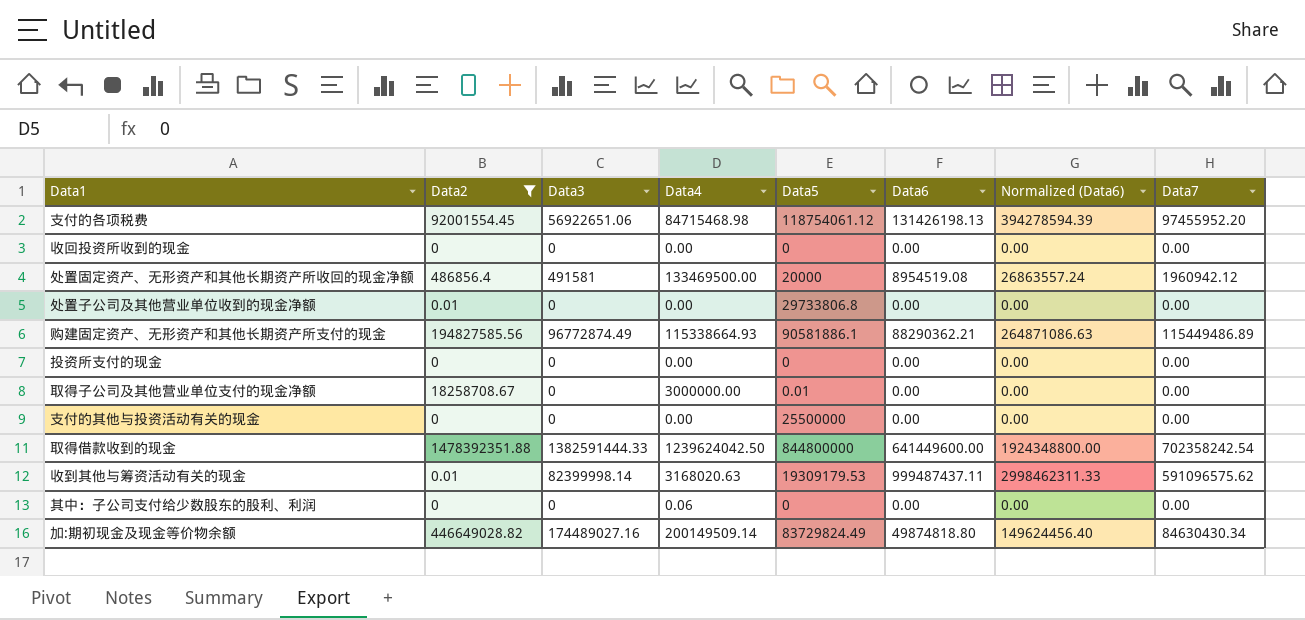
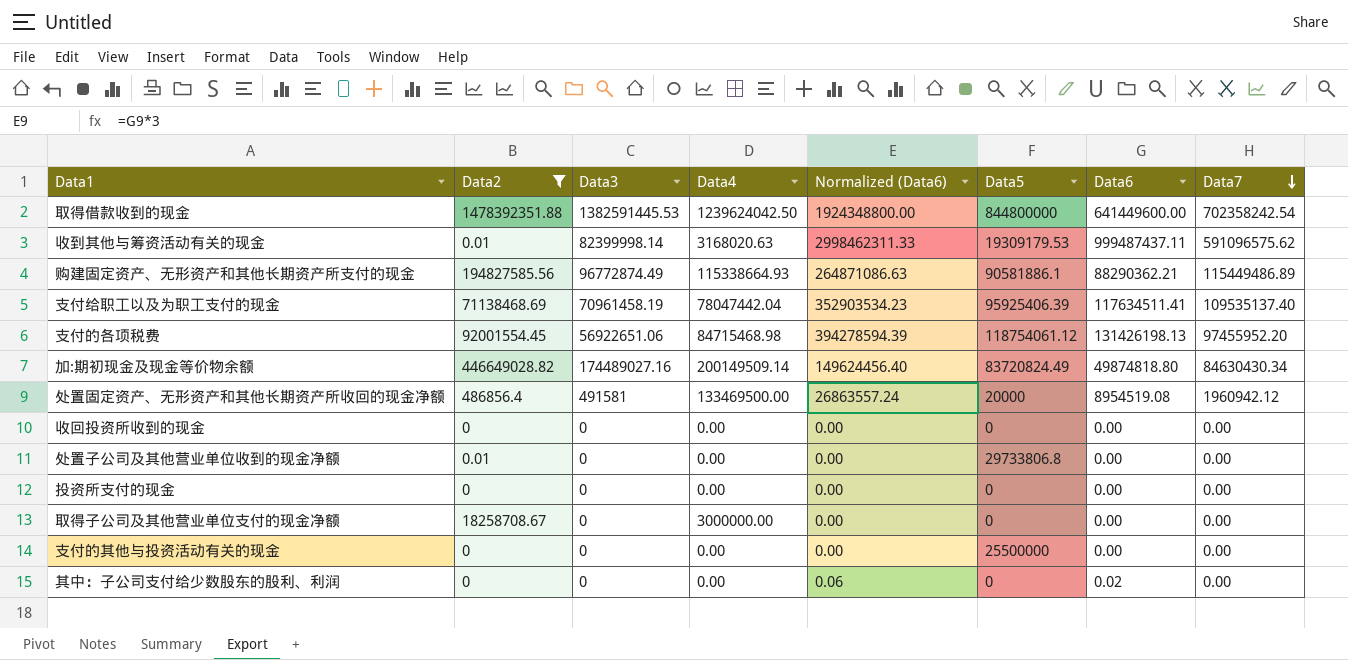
row order: none -> Data7 descending
column Normalized (Data6) | position: 7 -> 5
取得借款收到的现金 | Data3: 1382591444.33 -> 1382591445.53
row 支付给职工以及为职工支付的现金: none -> 71138468.69 | 70961458.19 | 78047442.04 | 352903534.23 | 95925406.39 | 117634511.41 | 109535137.40
加:期初现金及现金等价物余额 | Data5: 83729824.49 -> 83720824.49
取得子公司及其他营业单位支付的现金净额 | Data5: 0.01 -> 0
其中：子公司支付给少数股东的股利、利润 | Data4: 0.06 -> 0.00
其中：子公司支付给少数股东的股利、利润 | Normalized (Data6): 0.00 -> 0.06
其中：子公司支付给少数股东的股利、利润 | Data6: 0.00 -> 0.02

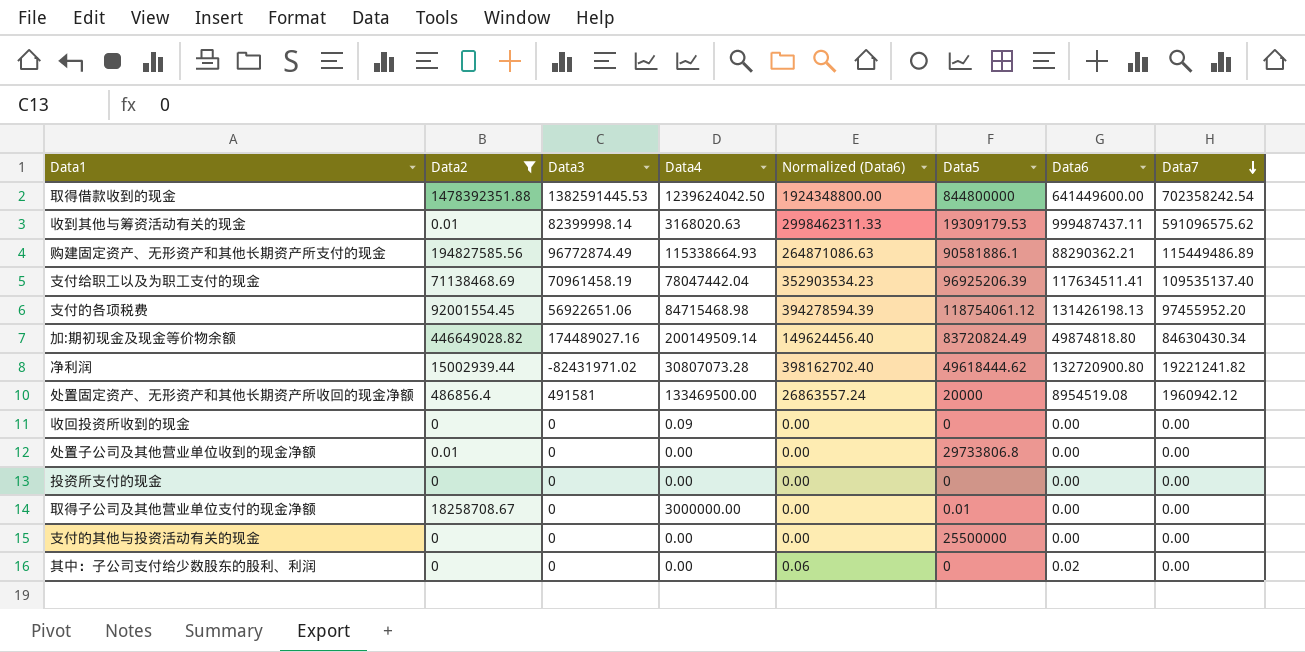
支付给职工以及为职工支付的现金 | Data5: 95925406.39 -> 96925206.39
row 净利润: none -> 15002939.44 | -82431971.02 | 30807073.28 | 398162702.40 | 49618444.62 | 132720900.80 | 19221241.82
收回投资所收到的现金 | Data4: 0.00 -> 0.09
取得子公司及其他营业单位支付的现金净额 | Data5: 0 -> 0.01

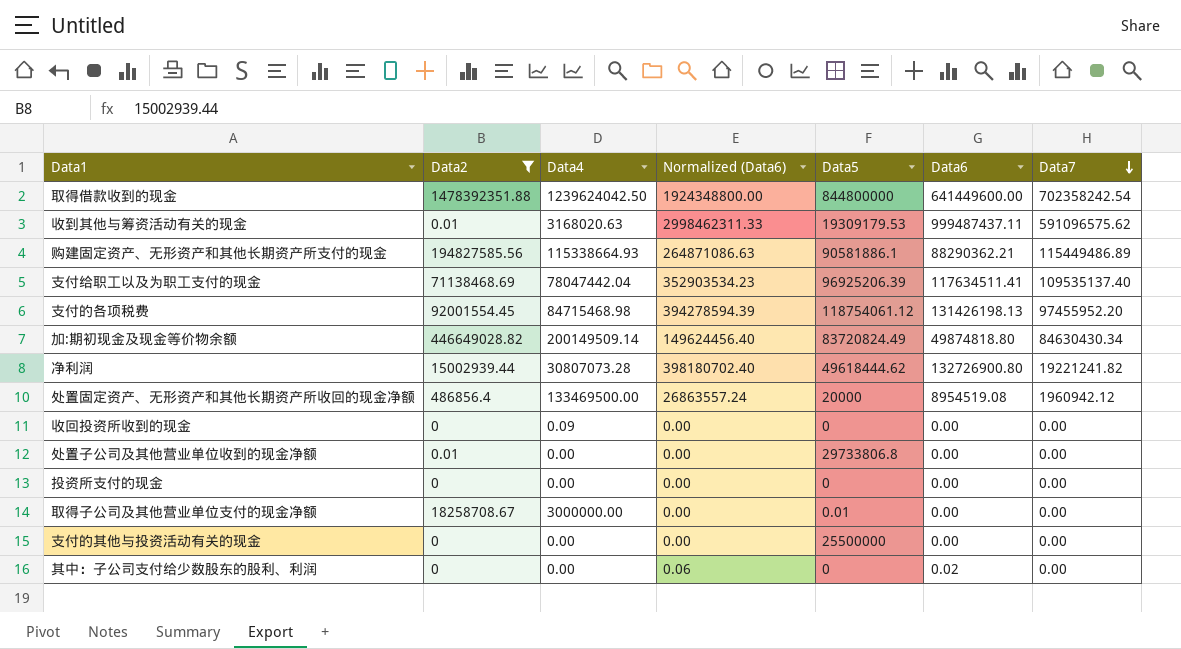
column Data3 | position: 3 -> none
净利润 | Normalized (Data6): 398162702.40 -> 398180702.40
净利润 | Data6: 132720900.80 -> 132726900.80

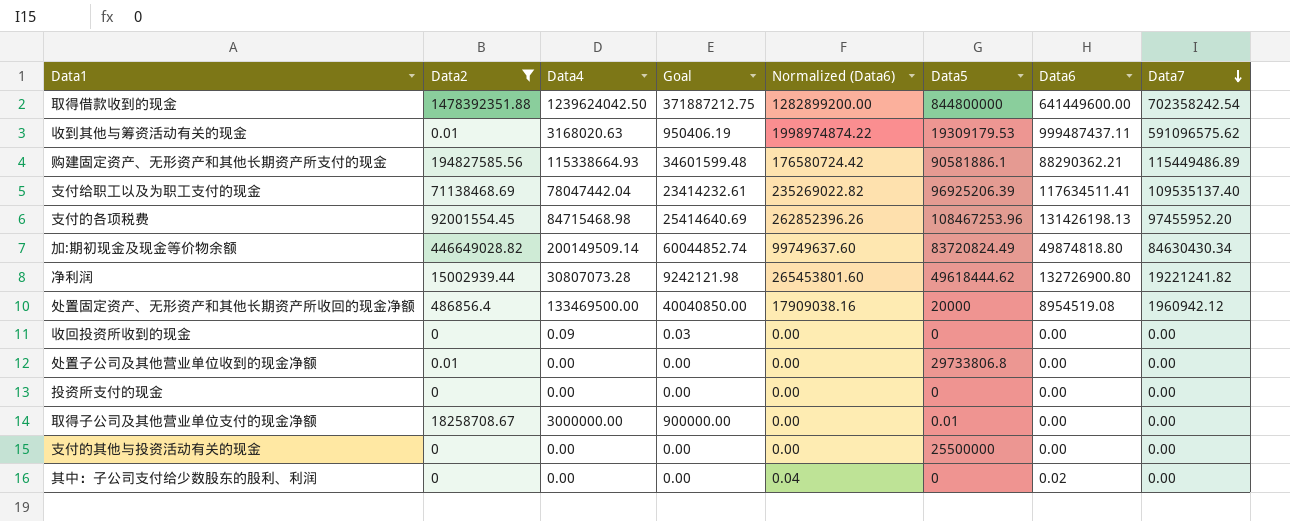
column Goal | formula: none -> [Data4] * 0.3
column Normalized (Data6) | formula: [Data6] * 3 -> [Data6] * 2
支付的各项税费 | Data5: 118754061.12 -> 108467253.96

